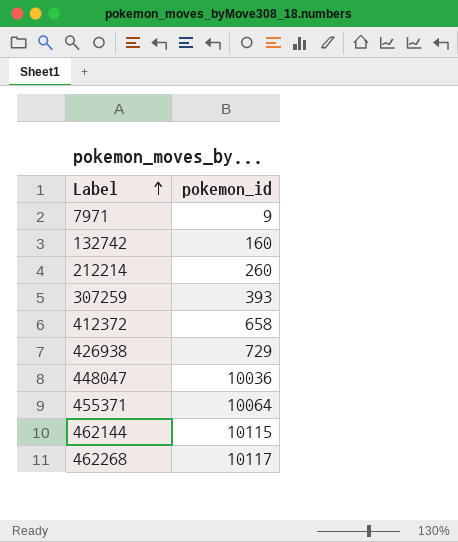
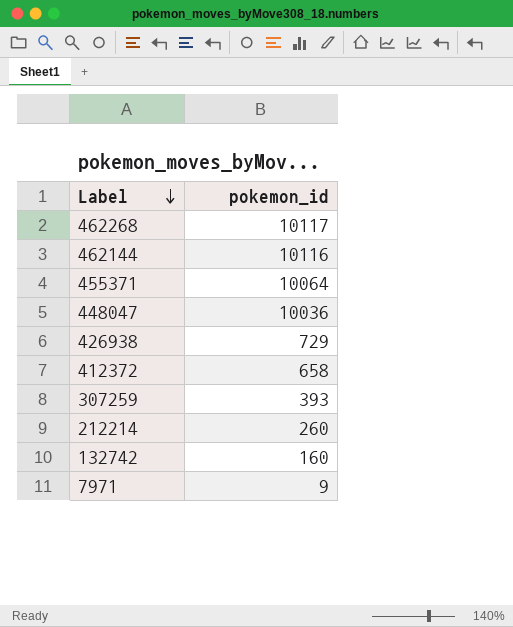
row order: Label ascending -> Label descending
462144 | pokemon_id: 10115 -> 10116

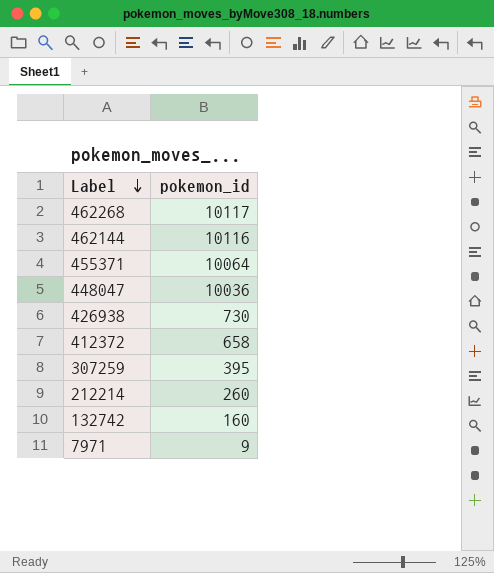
426938 | pokemon_id: 729 -> 730
307259 | pokemon_id: 393 -> 395

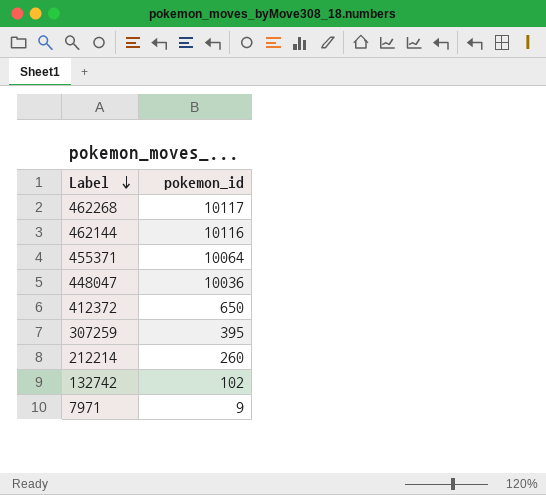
row 426938: 730 -> none
412372 | pokemon_id: 658 -> 650
132742 | pokemon_id: 160 -> 102

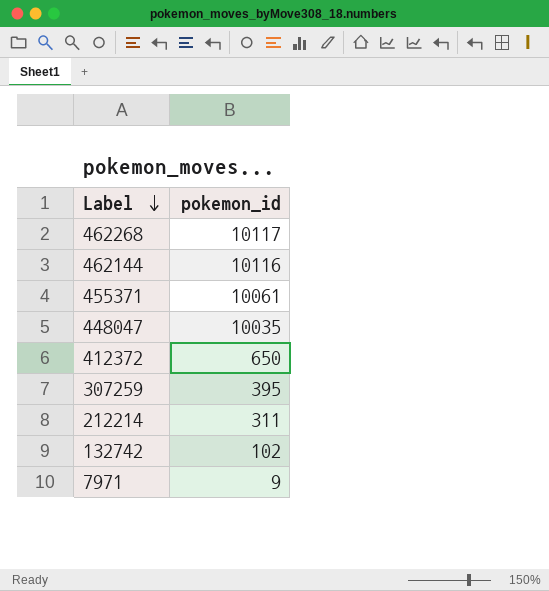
455371 | pokemon_id: 10064 -> 10061
448047 | pokemon_id: 10036 -> 10035
212214 | pokemon_id: 260 -> 311

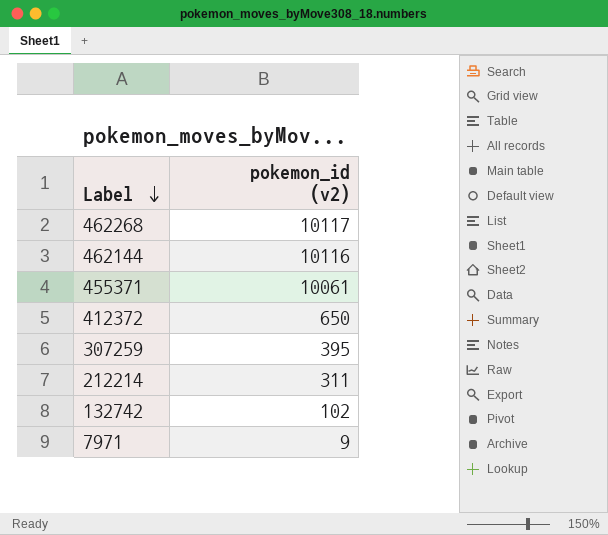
column name: pokemon_id -> pokemon_id (v2)
row 448047: 10035 -> none

